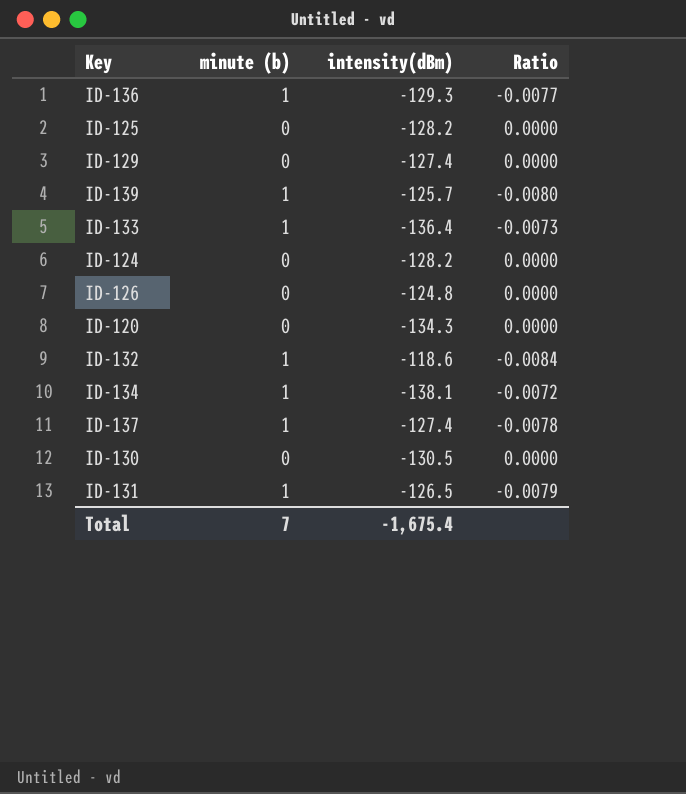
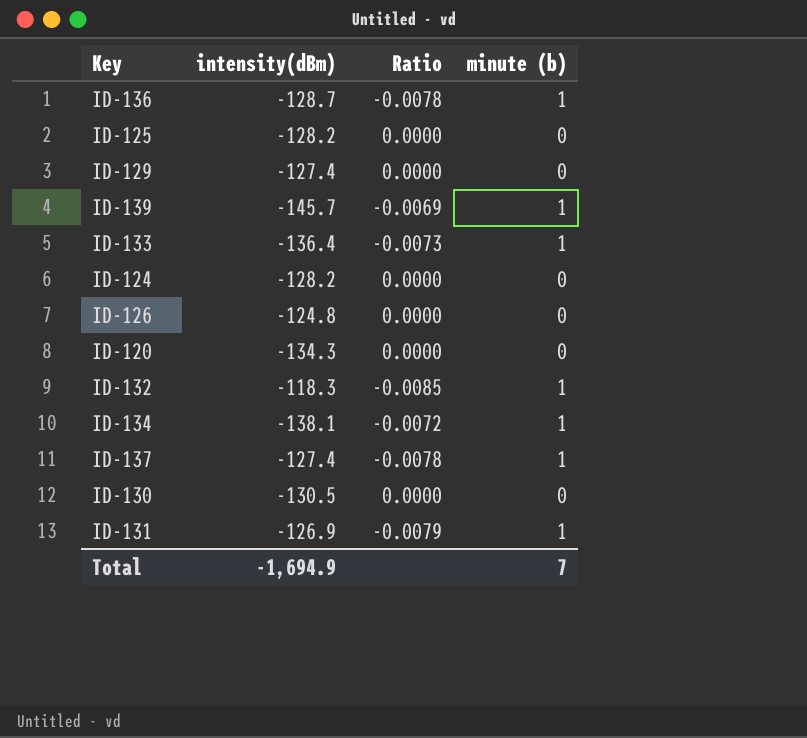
column minute (b) | position: 2 -> 4
ID-136 | intensity(dBm): -129.3 -> -128.7
ID-136 | Ratio: -0.0077 -> -0.0078
ID-139 | intensity(dBm): -125.7 -> -145.7
ID-139 | Ratio: -0.0080 -> -0.0069
ID-132 | intensity(dBm): -118.6 -> -118.3
ID-132 | Ratio: -0.0084 -> -0.0085
ID-131 | intensity(dBm): -126.5 -> -126.9
Total | intensity(dBm): -1,675.4 -> -1,694.9

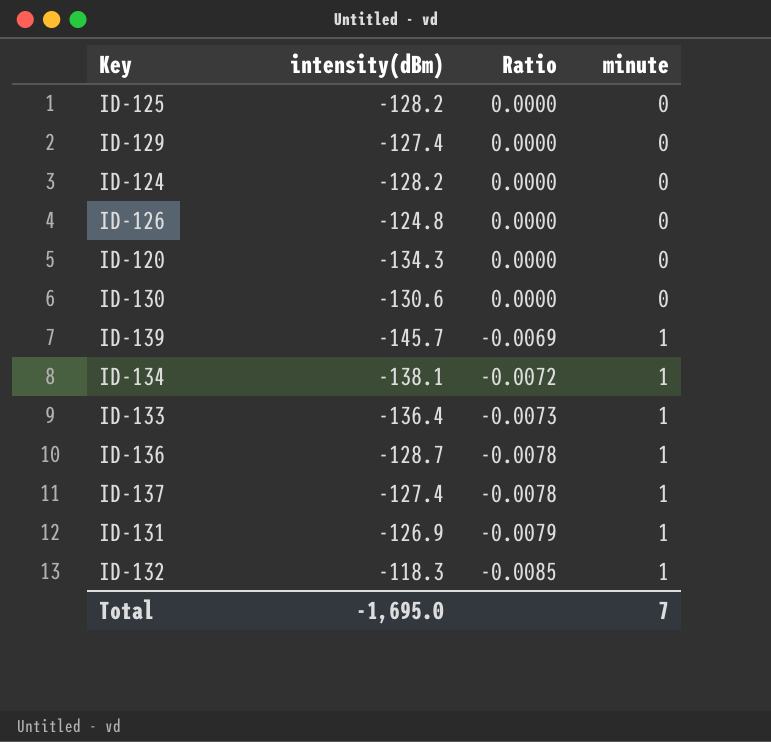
row order: none -> Ratio descending
column name: minute (b) -> minute
ID-130 | intensity(dBm): -130.5 -> -130.6
Total | intensity(dBm): -1,694.9 -> -1,695.0

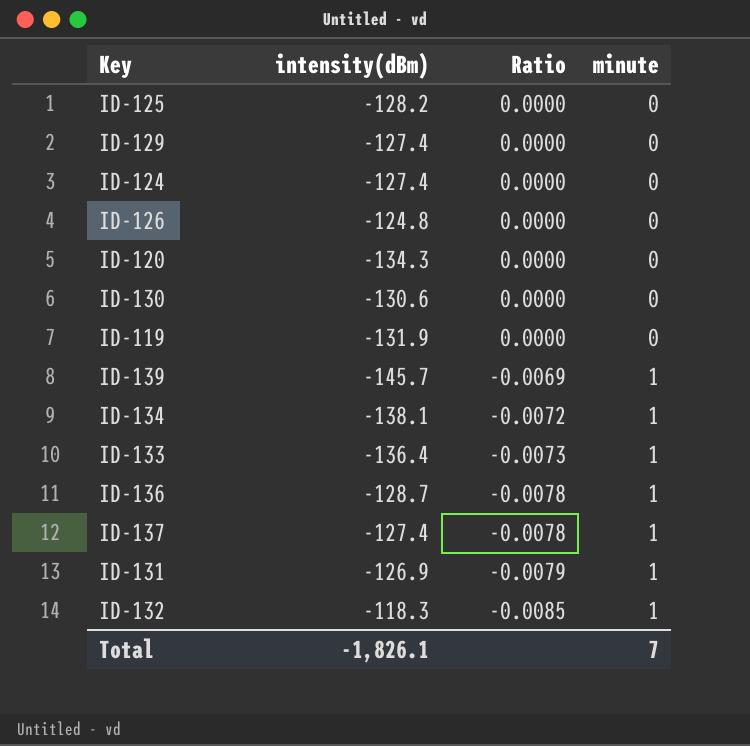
ID-124 | intensity(dBm): -128.2 -> -127.4
row ID-119: none -> -131.9 | 0.0000 | 0
Total | intensity(dBm): -1,695.0 -> -1,826.1

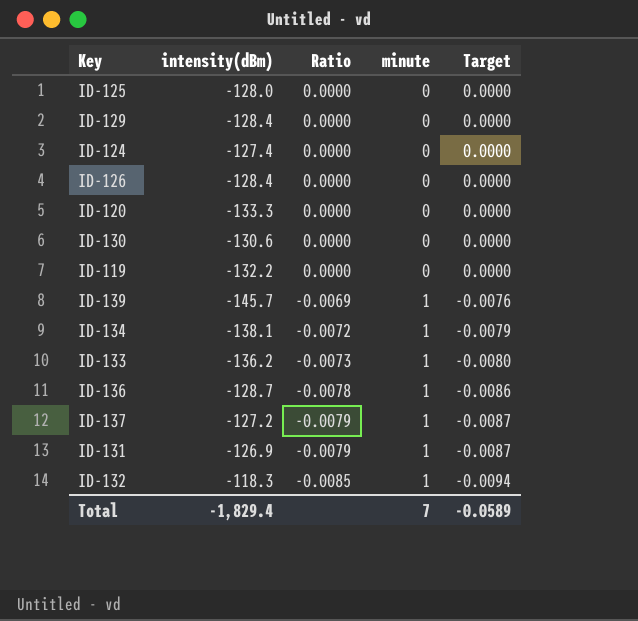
column Target | formula: none -> [Ratio] * 1.1
ID-125 | intensity(dBm): -128.2 -> -128.0
ID-129 | intensity(dBm): -127.4 -> -128.4
ID-126 | intensity(dBm): -124.8 -> -128.4
ID-120 | intensity(dBm): -134.3 -> -133.3
ID-119 | intensity(dBm): -131.9 -> -132.2
ID-133 | intensity(dBm): -136.4 -> -136.2
ID-137 | intensity(dBm): -127.4 -> -127.2
ID-137 | Ratio: -0.0078 -> -0.0079
Total | intensity(dBm): -1,826.1 -> -1,829.4

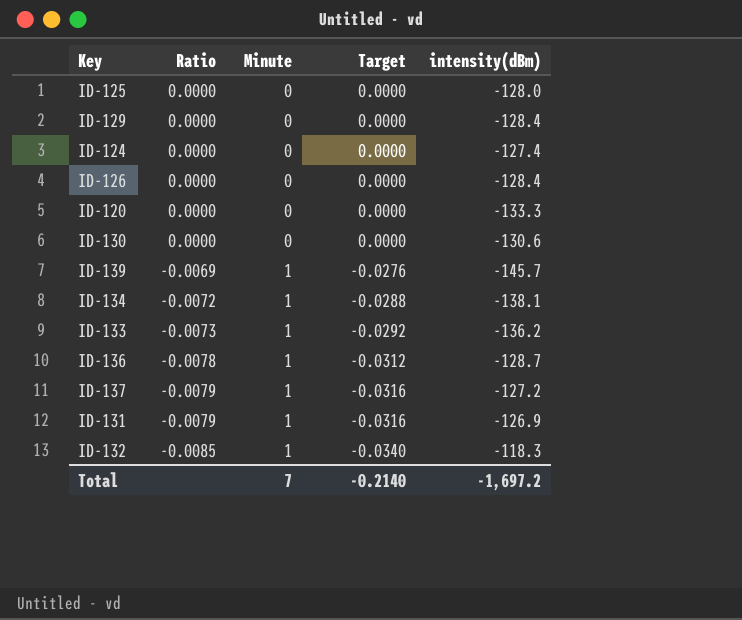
column name: minute -> Minute
column Target | formula: [Ratio] * 1.1 -> [Ratio] * 4
column intensity(dBm) | position: 2 -> 5
row ID-119: -132.2 | 0.0000 | 0 | 0.0000 -> none
Total | Target: -0.0589 -> -0.2140
Total | intensity(dBm): -1,829.4 -> -1,697.2

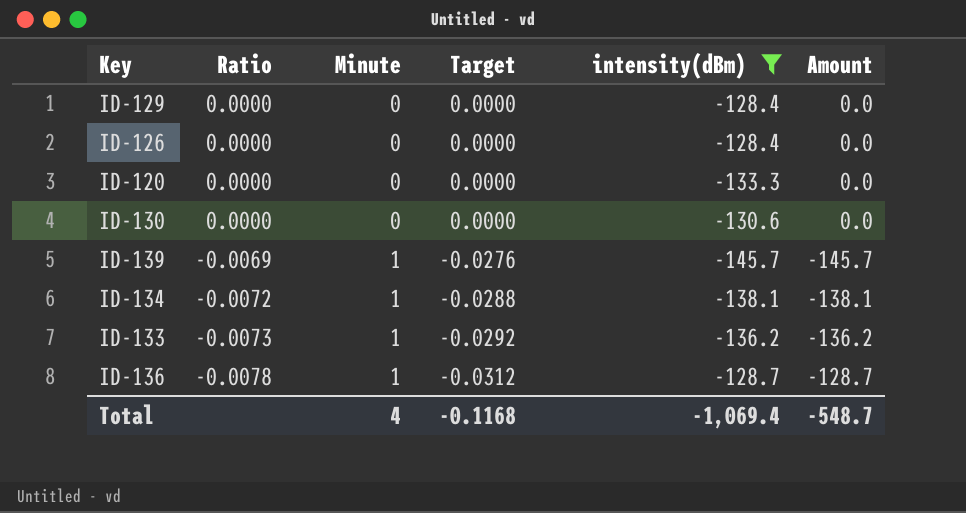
filter: none -> intensity(dBm) <= -128.4
column Amount | formula: none -> [Minute] * [intensity(dBm)]
Total | Minute: 7 -> 4
Total | Target: -0.2140 -> -0.1168
Total | intensity(dBm): -1,697.2 -> -1,069.4

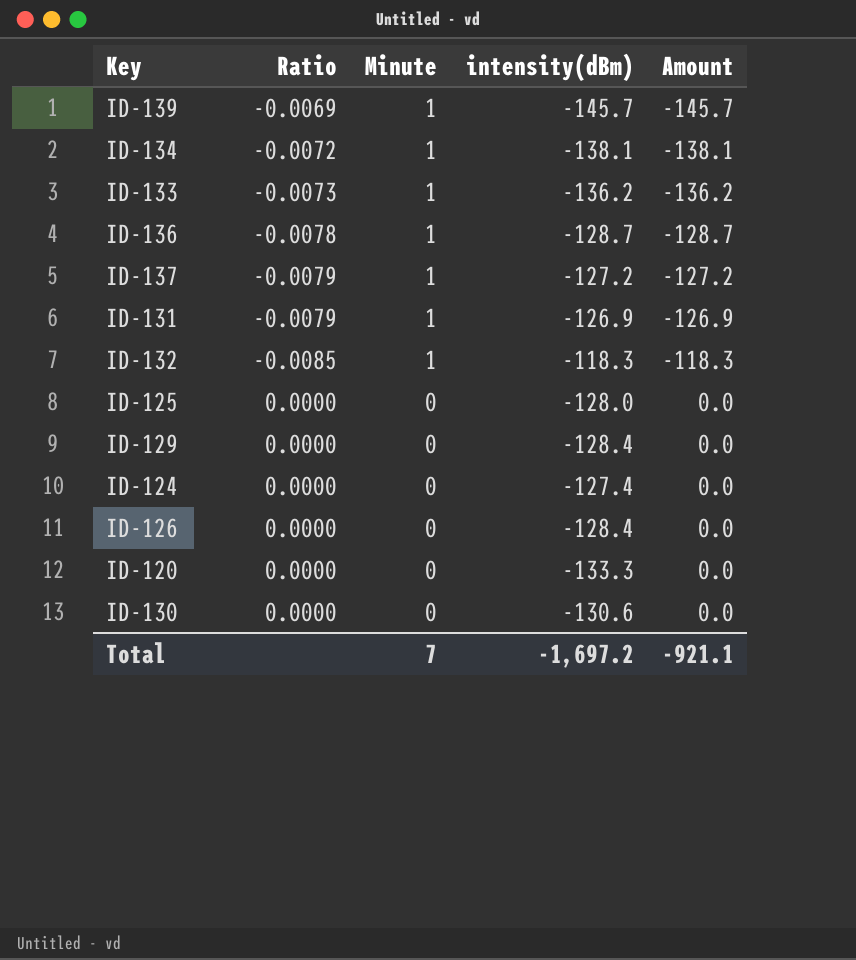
filter: intensity(dBm) <= -128.4 -> none
row order: Ratio descending -> Minute descending
column Target | formula: [Ratio] * 4 -> none
Total | Minute: 4 -> 7
Total | intensity(dBm): -1,069.4 -> -1,697.2
Total | Amount: -548.7 -> -921.1

